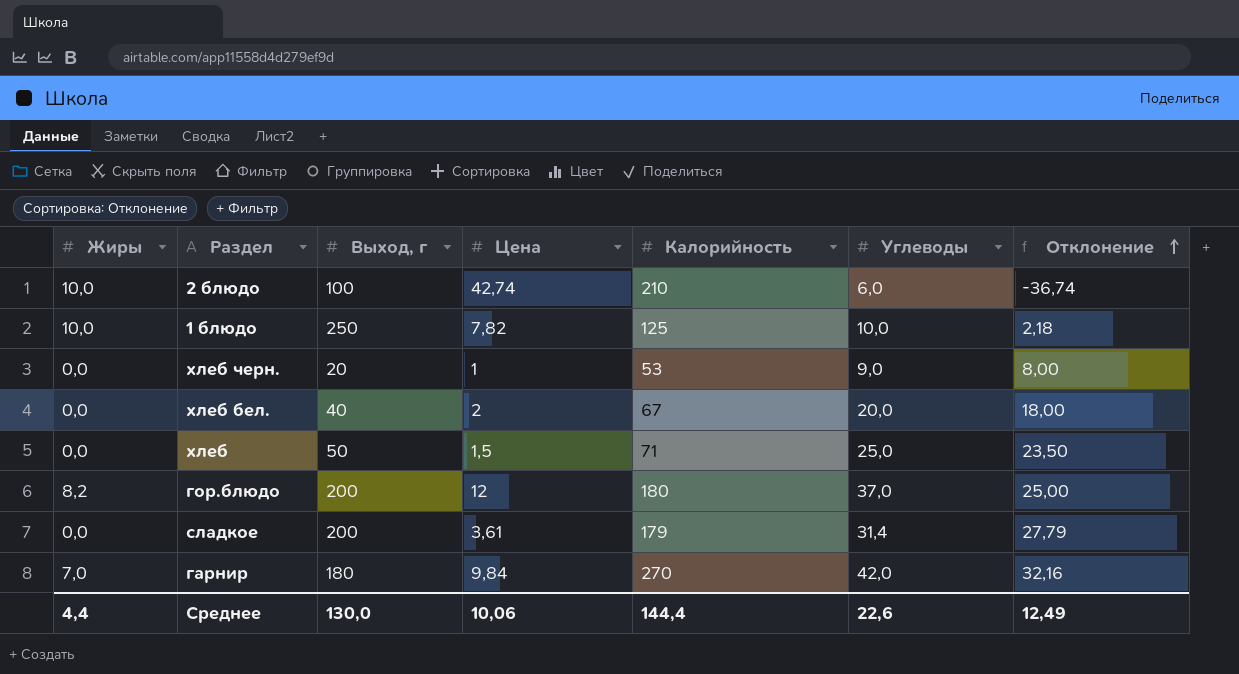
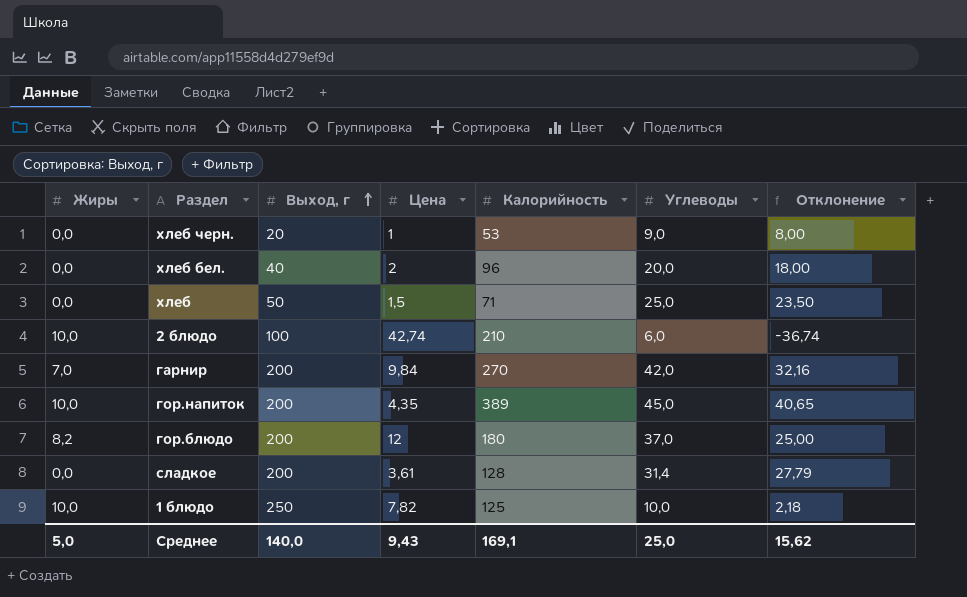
row order: Отклонение ascending -> Выход, г ascending
хлеб бел. | Калорийность: 67 -> 96
гарнир | Выход, г: 180 -> 200
row гор.напиток: none -> 10,0 | 200 | 4,35 | 389 | 45,0 | 40,65
сладкое | Калорийность: 179 -> 128
Среднее | Жиры: 4,4 -> 5,0
Среднее | Выход, г: 130,0 -> 140,0
Среднее | Цена: 10,06 -> 9,43
Среднее | Калорийность: 144,4 -> 169,1
Среднее | Углеводы: 22,6 -> 25,0
Среднее | Отклонение: 12,49 -> 15,62

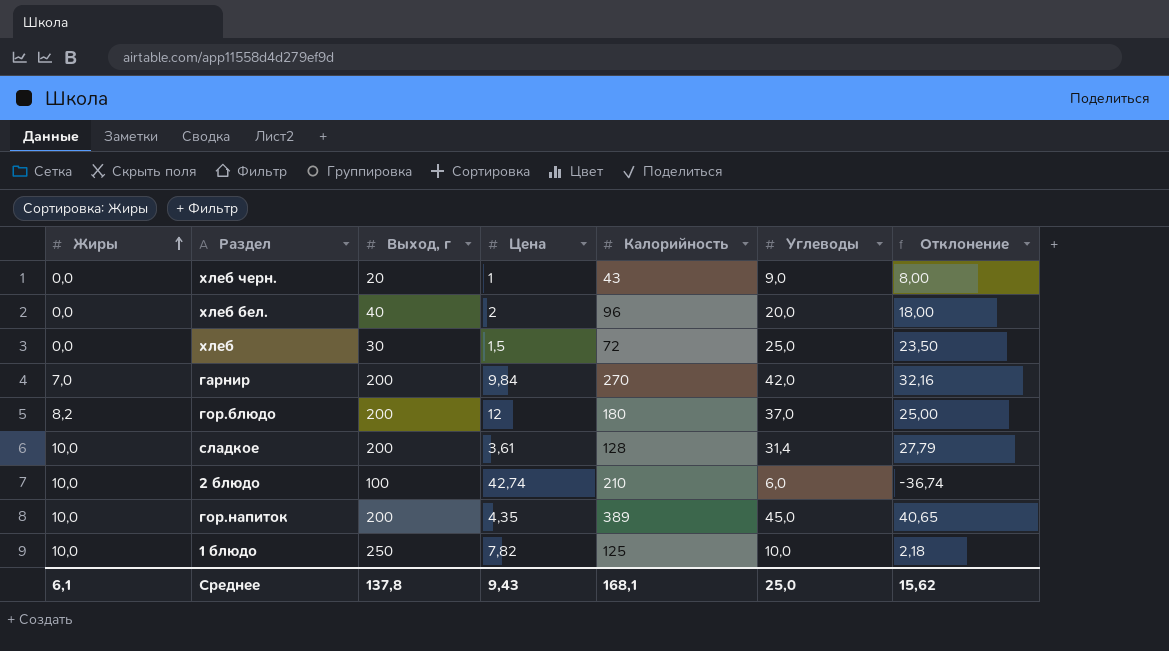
row order: Выход, г ascending -> Жиры ascending
хлеб черн. | Калорийность: 53 -> 43
хлеб | Выход, г: 50 -> 30
хлеб | Калорийность: 71 -> 72
сладкое | Жиры: 0,0 -> 10,0
Среднее | Жиры: 5,0 -> 6,1
Среднее | Выход, г: 140,0 -> 137,8
Среднее | Калорийность: 169,1 -> 168,1

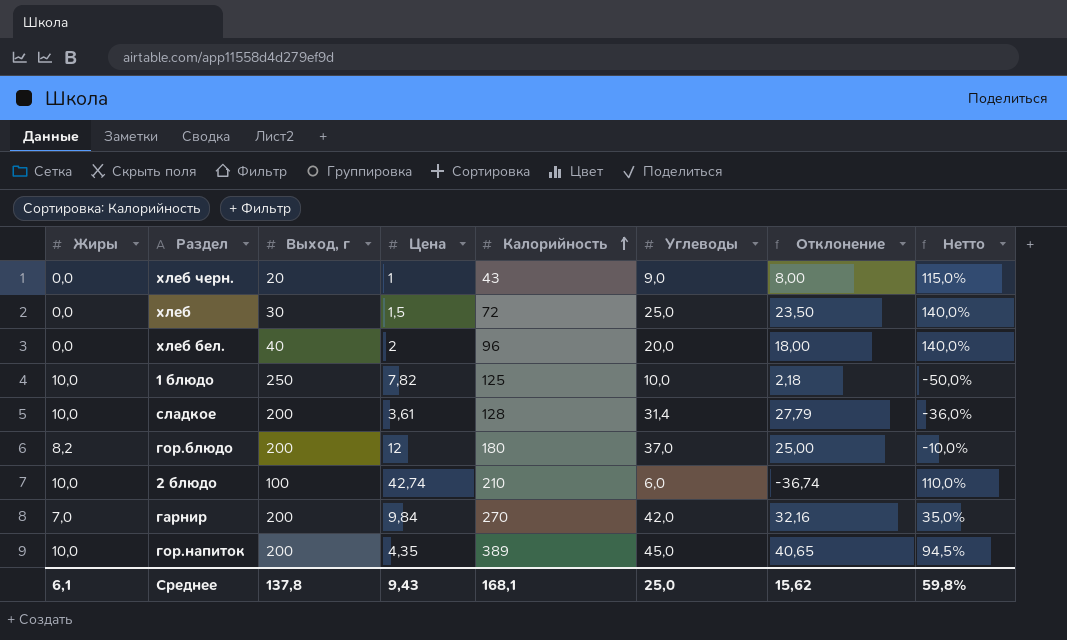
row order: Жиры ascending -> Калорийность ascending
column Нетто | formula: none -> ([Калорийность] - [Выход, г]) / [Выход, г]

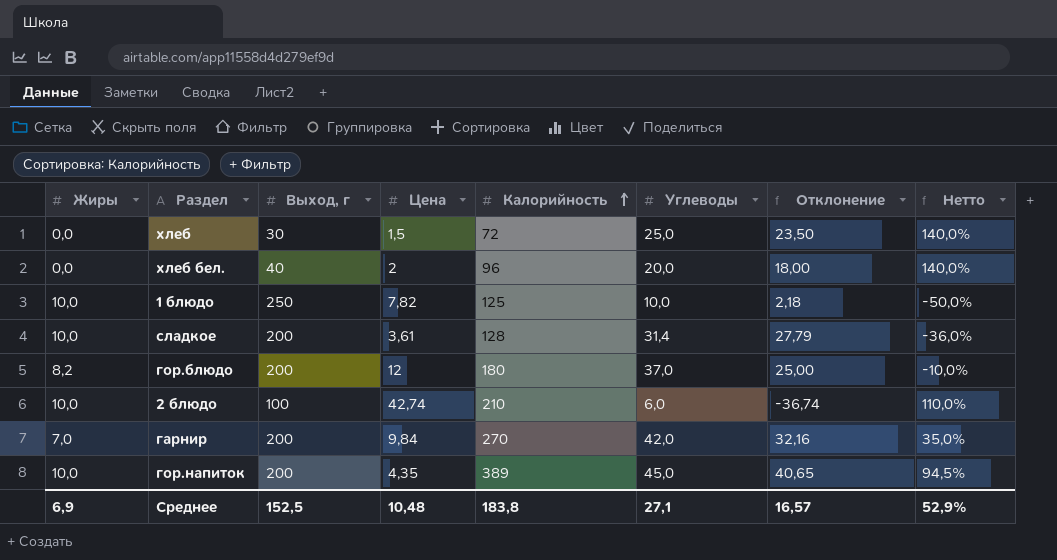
row хлеб черн.: 0,0 | 20 | 1 | 43 | 9,0 | 8,00 | 115,0% -> none
Среднее | Жиры: 6,1 -> 6,9
Среднее | Выход, г: 137,8 -> 152,5
Среднее | Цена: 9,43 -> 10,48
Среднее | Калорийность: 168,1 -> 183,8
Среднее | Углеводы: 25,0 -> 27,1
Среднее | Отклонение: 15,62 -> 16,57
Среднее | Нетто: 59,8% -> 52,9%

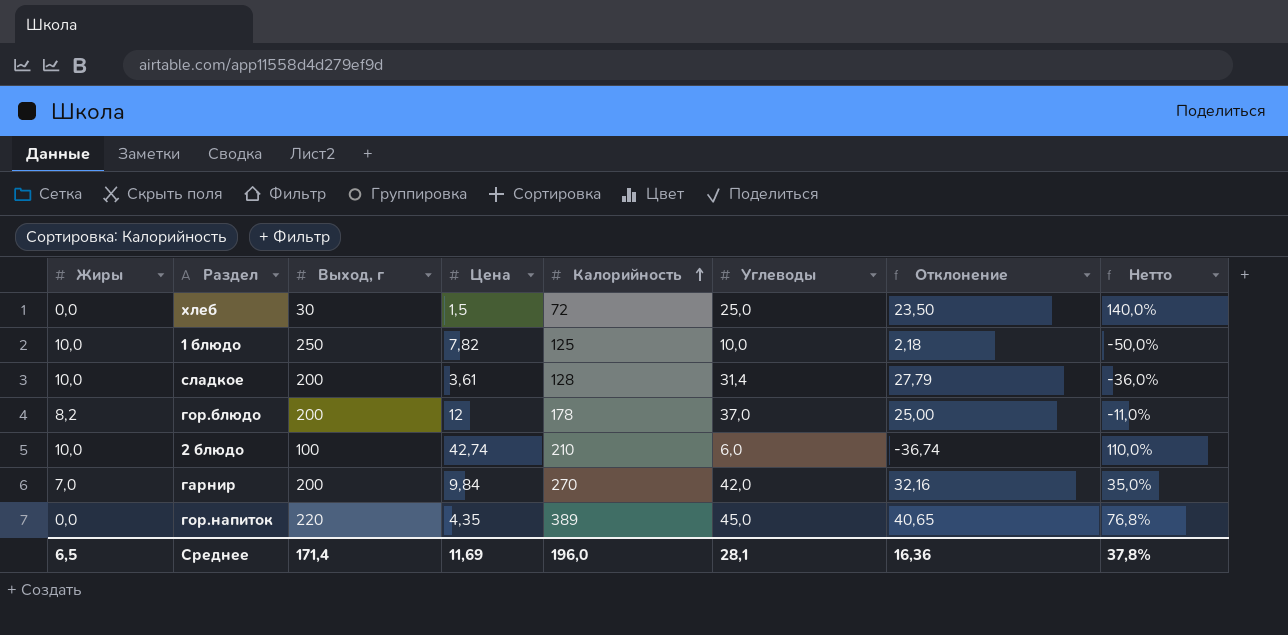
row хлеб бел.: 0,0 | 40 | 2 | 96 | 20,0 | 18,00 | 140,0% -> none
гор.блюдо | Калорийность: 180 -> 178
гор.блюдо | Нетто: -10,0% -> -11,0%
гор.напиток | Жиры: 10,0 -> 0,0
гор.напиток | Выход, г: 200 -> 220
гор.напиток | Нетто: 94,5% -> 76,8%
Среднее | Жиры: 6,9 -> 6,5
Среднее | Выход, г: 152,5 -> 171,4
Среднее | Цена: 10,48 -> 11,69
Среднее | Калорийность: 183,8 -> 196,0
Среднее | Углеводы: 27,1 -> 28,1
Среднее | Отклонение: 16,57 -> 16,36
Среднее | Нетто: 52,9% -> 37,8%

